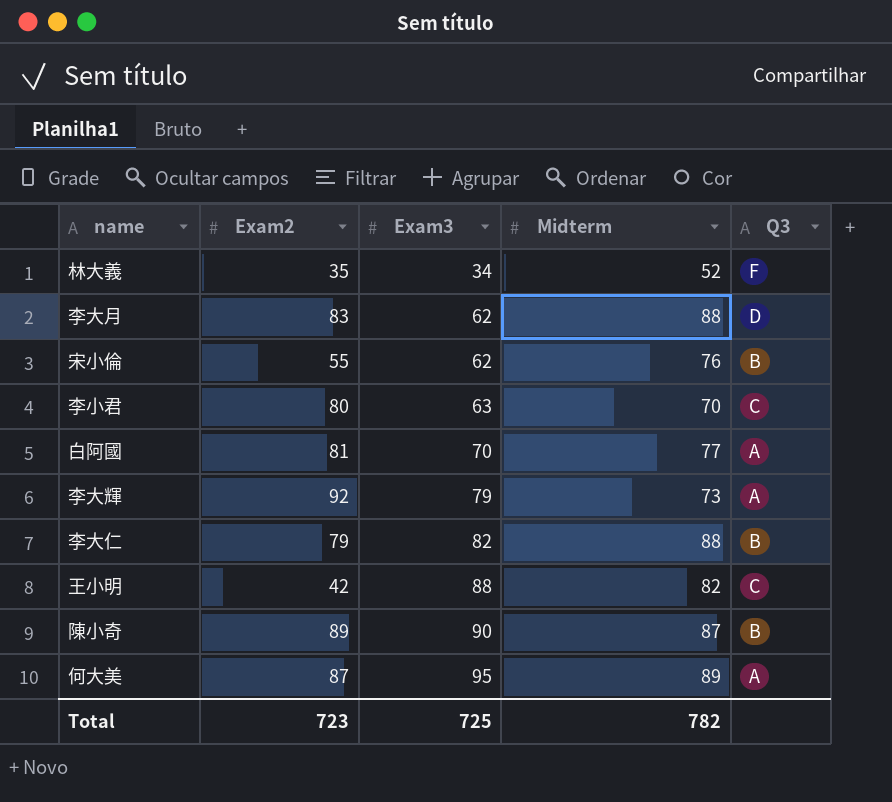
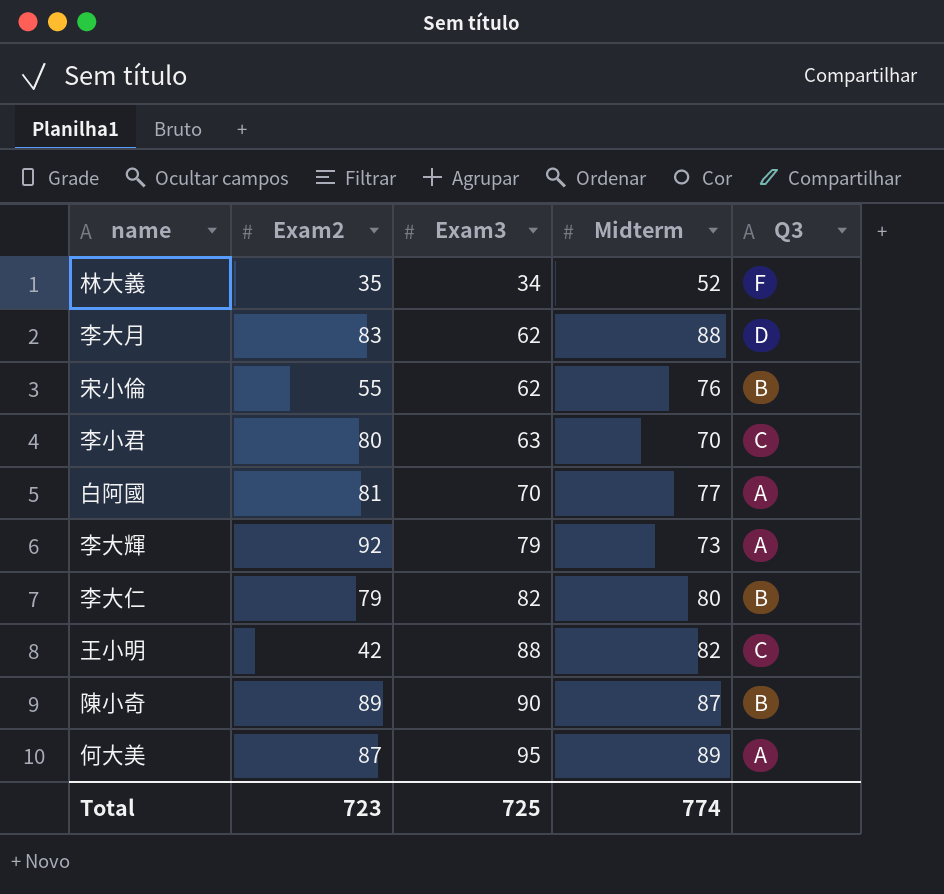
李大仁 | Midterm: 88 -> 80
Total | Midterm: 782 -> 774

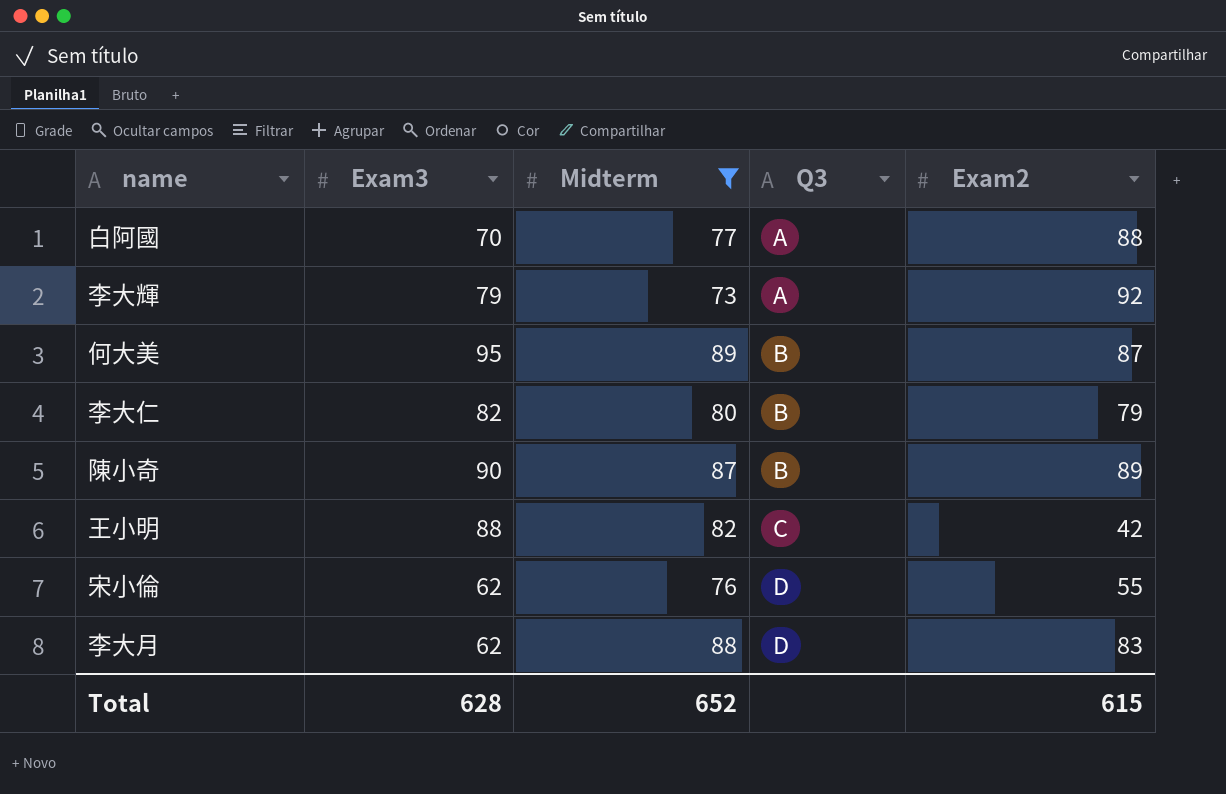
filter: none -> Midterm >= 73
row order: Exam3 ascending -> Q3 ascending
column Exam2 | position: 2 -> 5
白阿國 | Exam2: 81 -> 88
何大美 | Q3: A -> B
宋小倫 | Q3: B -> D
Total | Exam3: 725 -> 628
Total | Midterm: 774 -> 652
Total | Exam2: 723 -> 615

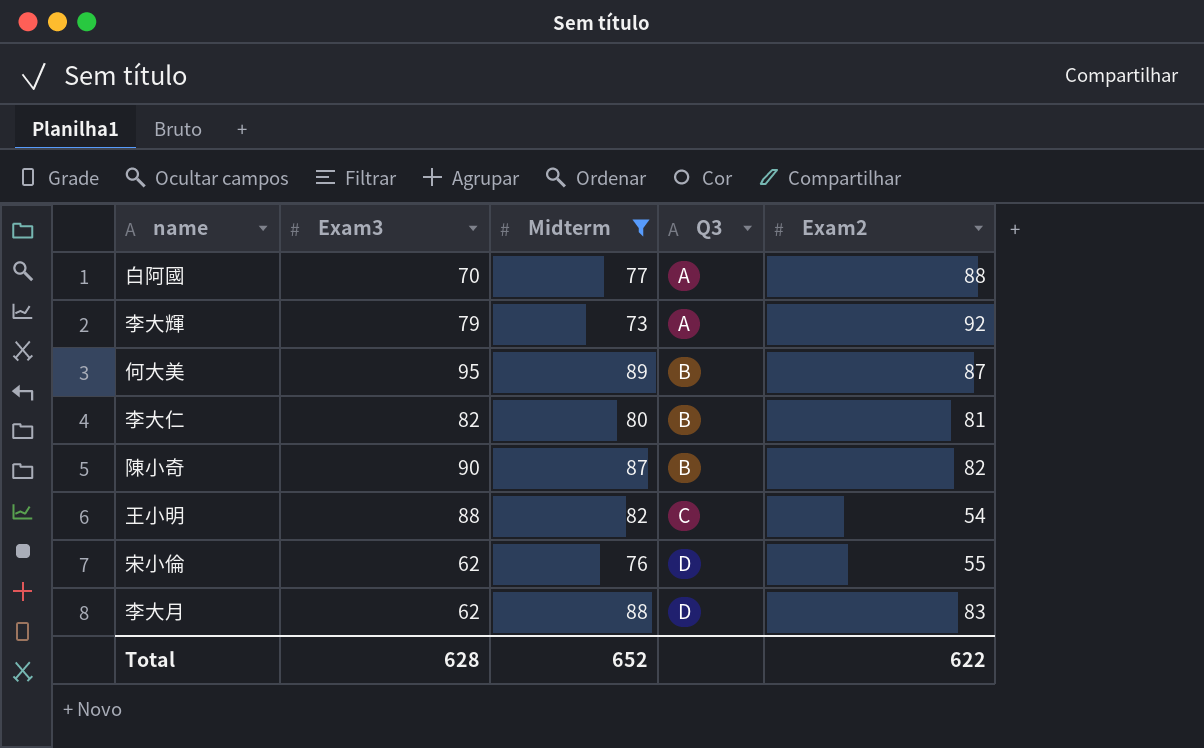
李大仁 | Exam2: 79 -> 81
陳小奇 | Exam2: 89 -> 82
王小明 | Exam2: 42 -> 54
Total | Exam2: 615 -> 622

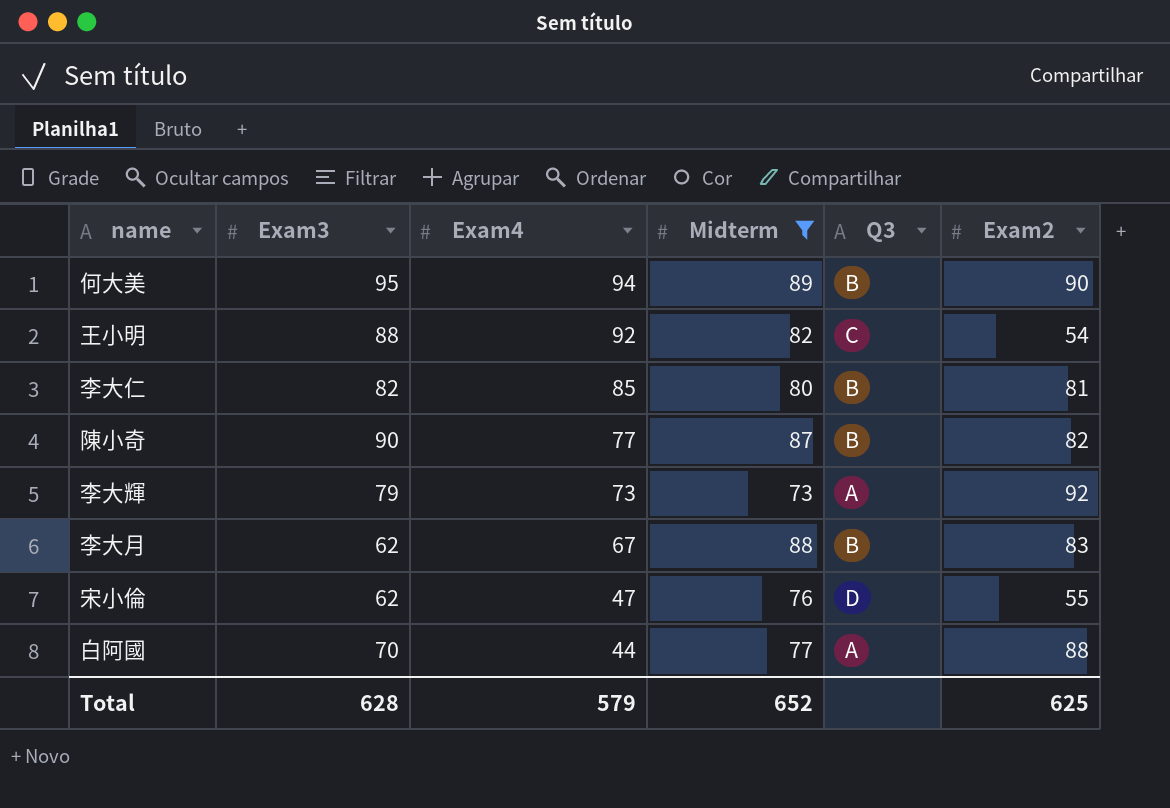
row order: Q3 ascending -> Exam4 descending
column Exam4 | position: none -> 3
何大美 | Exam2: 87 -> 90
李大月 | Q3: D -> B
Total | Exam2: 622 -> 625

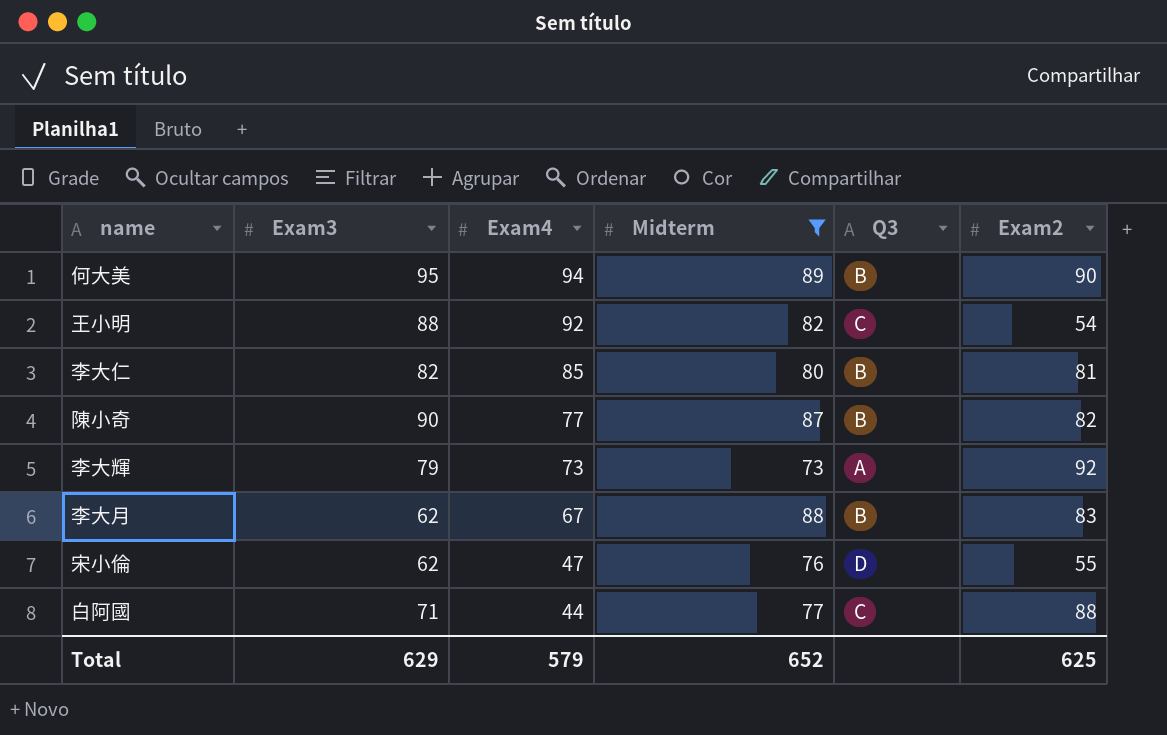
白阿國 | Exam3: 70 -> 71
白阿國 | Q3: A -> C
Total | Exam3: 628 -> 629

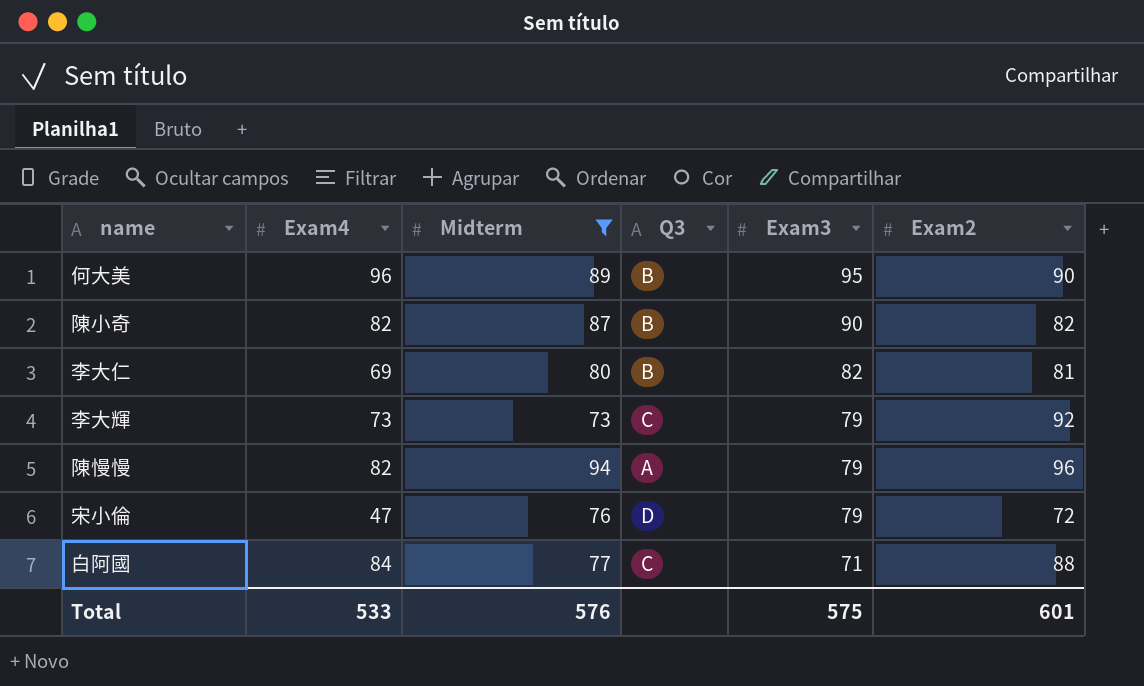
row order: Exam4 descending -> Exam3 descending
column Exam3 | position: 2 -> 5
row 王小明: 88 | 92 | 82 | C | 54 -> none
row 李大月: 62 | 67 | 88 | B | 83 -> none
何大美 | Exam4: 94 -> 96
陳小奇 | Exam4: 77 -> 82
李大仁 | Exam4: 85 -> 69
李大輝 | Q3: A -> C
row 陳慢慢: none -> 82 | 94 | A | 79 | 96
宋小倫 | Exam3: 62 -> 79
宋小倫 | Exam2: 55 -> 72
白阿國 | Exam4: 44 -> 84
Total | Exam4: 579 -> 533
Total | Midterm: 652 -> 576
Total | Exam3: 629 -> 575
Total | Exam2: 625 -> 601

